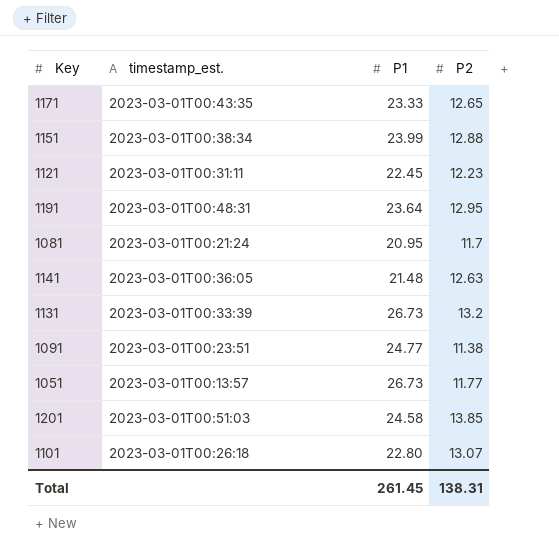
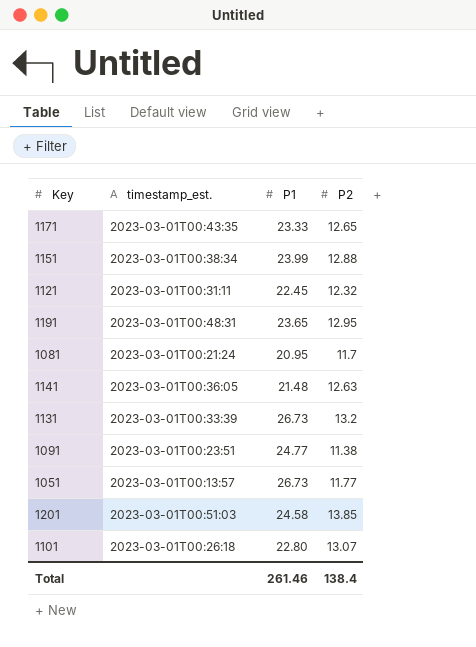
1121 | P2: 12.23 -> 12.32
1191 | P1: 23.64 -> 23.65
Total | P1: 261.45 -> 261.46
Total | P2: 138.31 -> 138.4

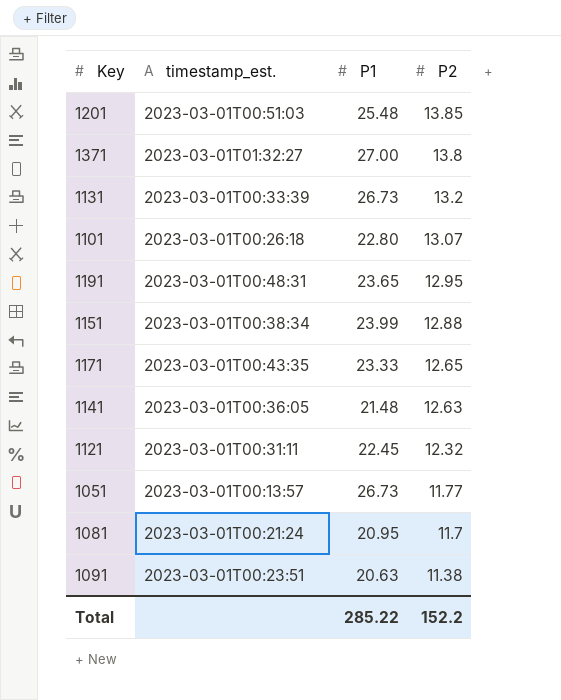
row order: none -> P2 descending
1201 | P1: 24.58 -> 25.48
row 1371: none -> 2023-03-01T01:32:27 | 27.00 | 13.8
1091 | P1: 24.77 -> 20.63
Total | P1: 261.46 -> 285.22
Total | P2: 138.4 -> 152.2

